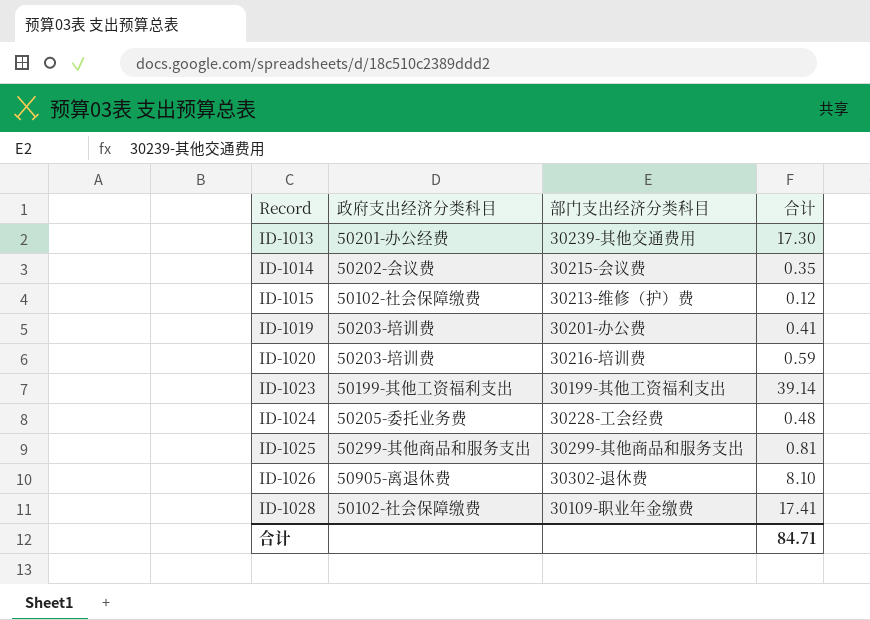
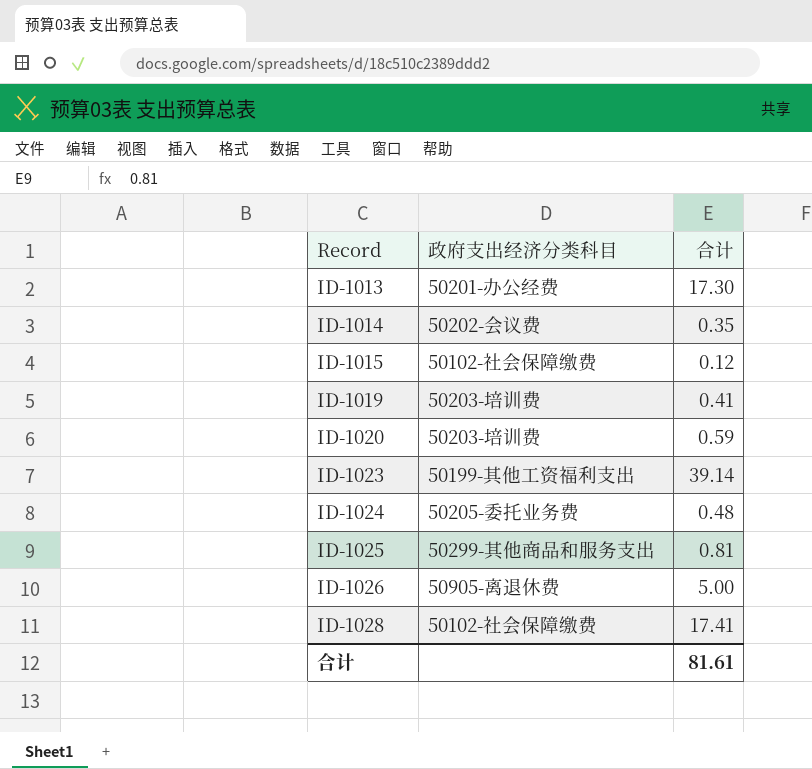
column 部门支出经济分类科目 | position: 3 -> none
ID-1026 | 合计: 8.10 -> 5.00
合计 | 合计: 84.71 -> 81.61

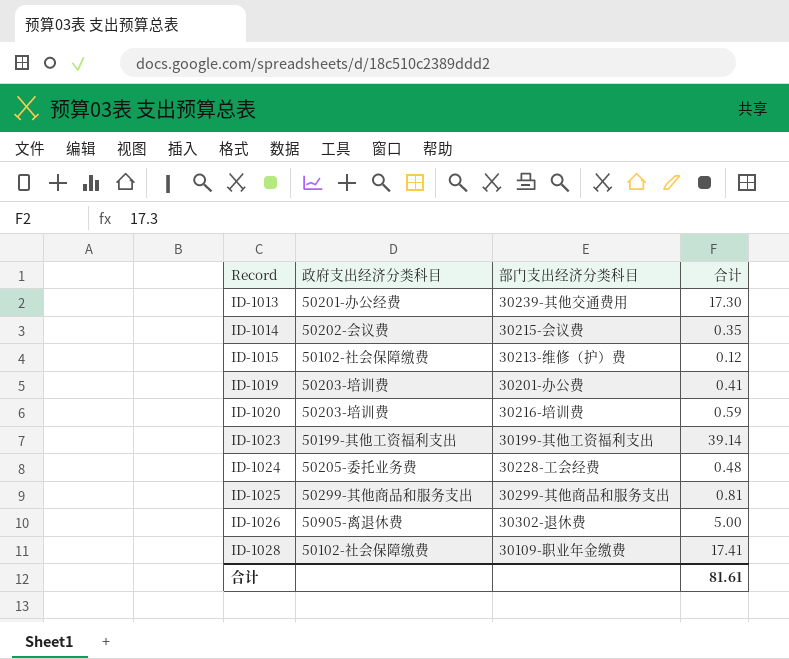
column 部门支出经济分类科目 | position: none -> 3

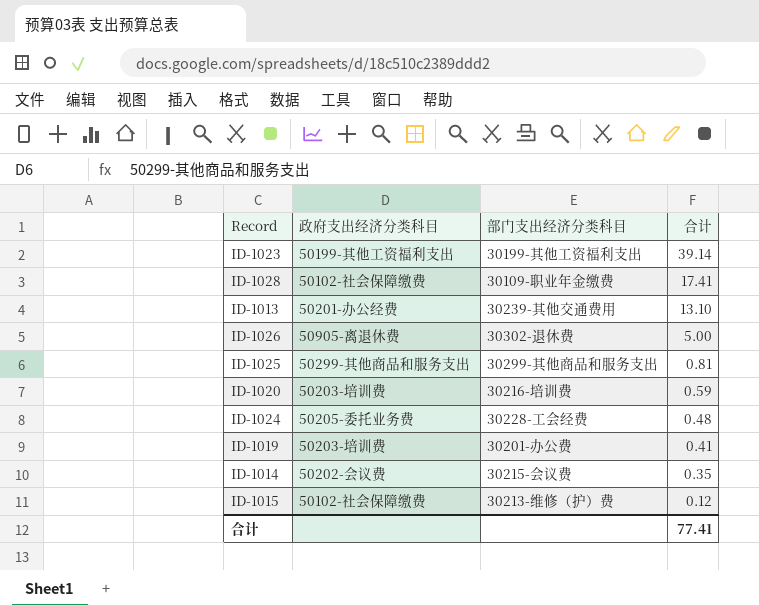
row order: Record ascending -> 合计 descending
ID-1013 | 合计: 17.30 -> 13.10
合计 | 合计: 81.61 -> 77.41

